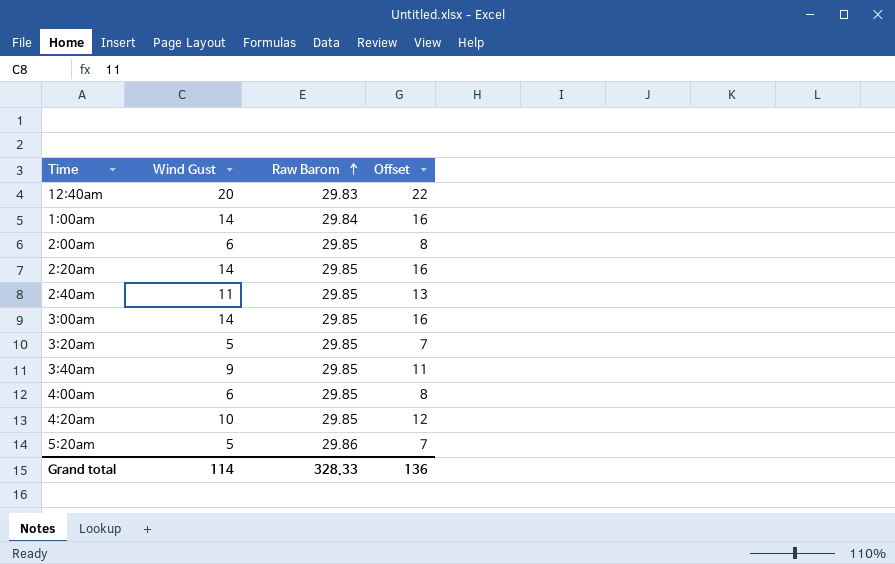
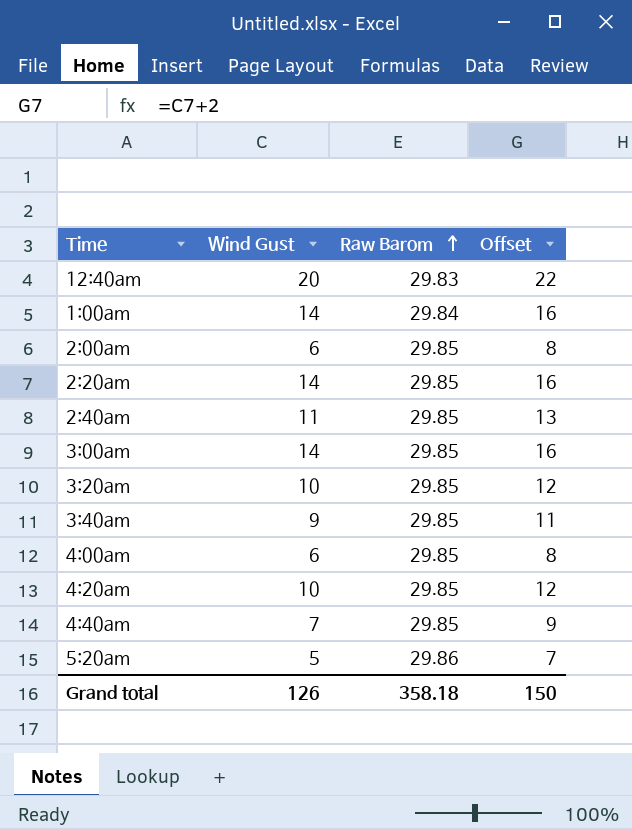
3:20am | Wind Gust: 5 -> 10
3:20am | Offset: 7 -> 12
row 4:40am: none -> 7 | 29.85 | 9
Grand total | Wind Gust: 114 -> 126
Grand total | Raw Barom: 328.33 -> 358.18
Grand total | Offset: 136 -> 150

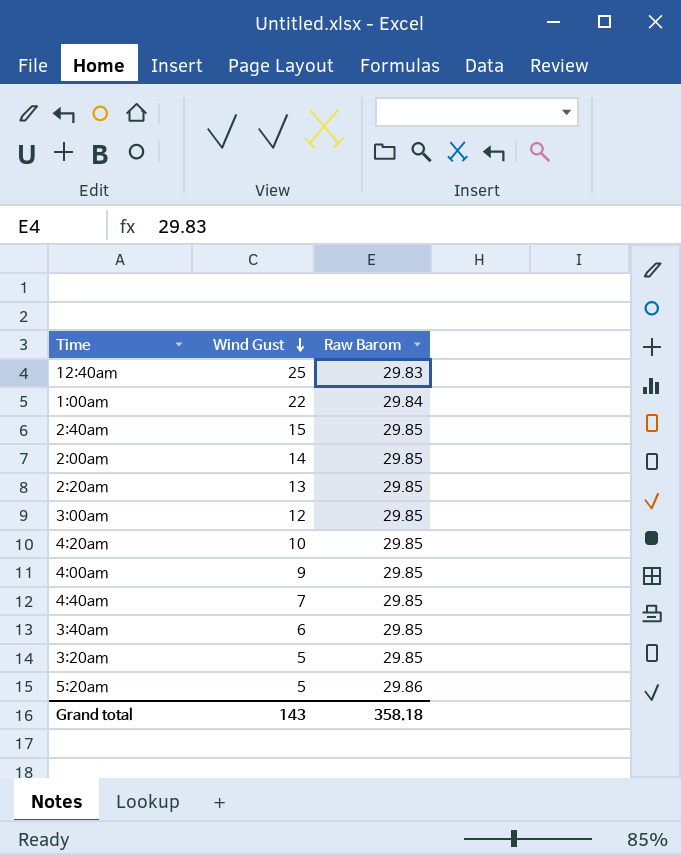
row order: Raw Barom ascending -> Wind Gust descending
column Offset | formula: [Wind Gust] + 2 -> none
12:40am | Wind Gust: 20 -> 25
1:00am | Wind Gust: 14 -> 22
2:40am | Wind Gust: 11 -> 15
2:00am | Wind Gust: 6 -> 14
2:20am | Wind Gust: 14 -> 13
3:00am | Wind Gust: 14 -> 12
4:00am | Wind Gust: 6 -> 9
3:40am | Wind Gust: 9 -> 6
3:20am | Wind Gust: 10 -> 5
Grand total | Wind Gust: 126 -> 143

